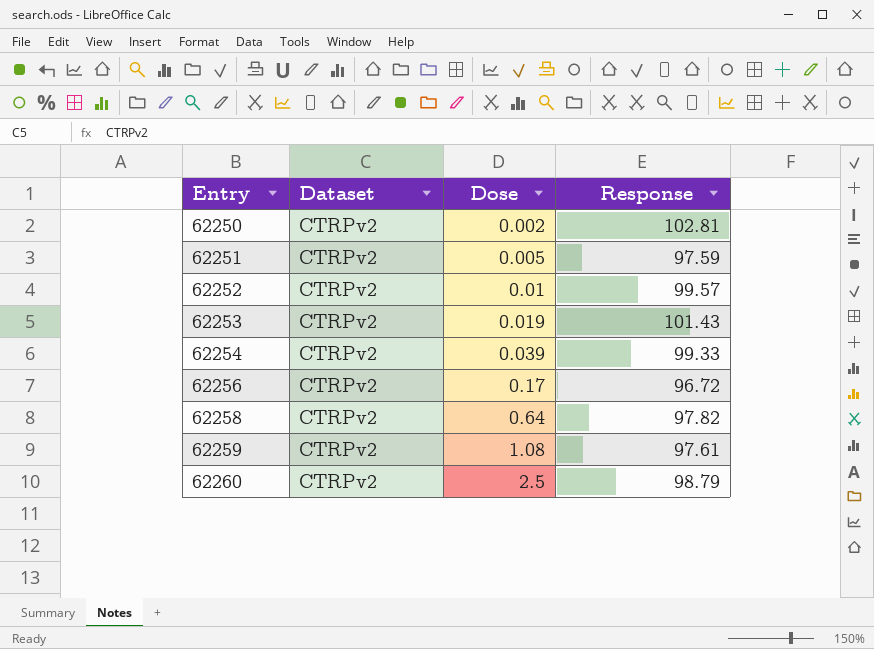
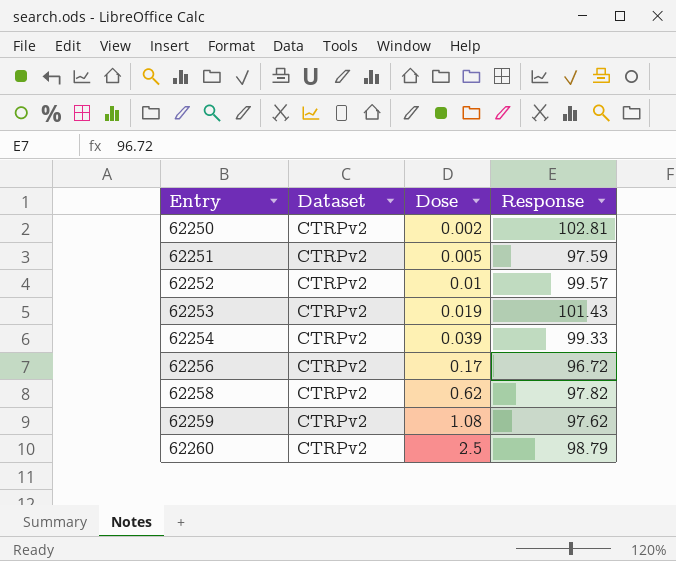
62258 | Dose: 0.64 -> 0.62
62259 | Response: 97.61 -> 97.62

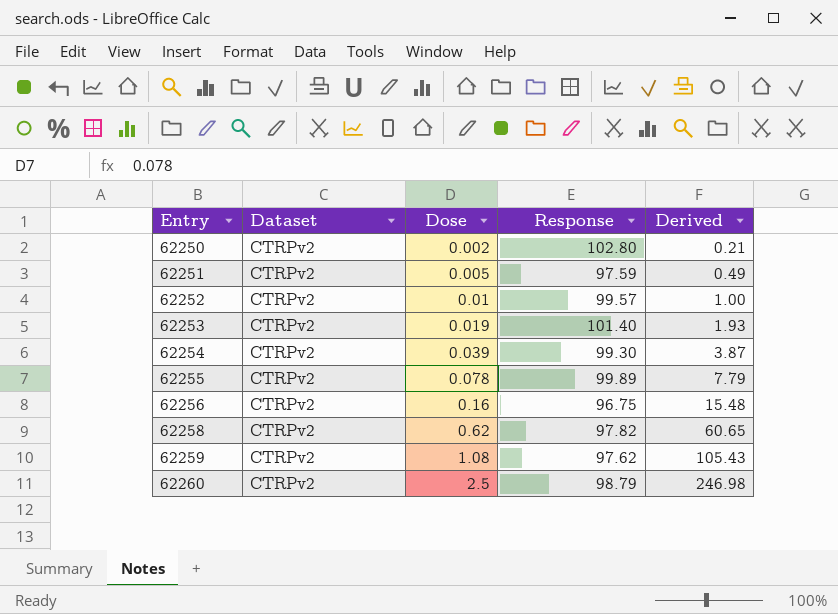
column Derived | formula: none -> [Dose] * [Response]
62250 | Response: 102.81 -> 102.80
62253 | Response: 101.43 -> 101.40
62254 | Response: 99.33 -> 99.30
row 62255: none -> CTRPv2 | 0.078 | 99.89 | 7.79
62256 | Dose: 0.17 -> 0.16
62256 | Response: 96.72 -> 96.75

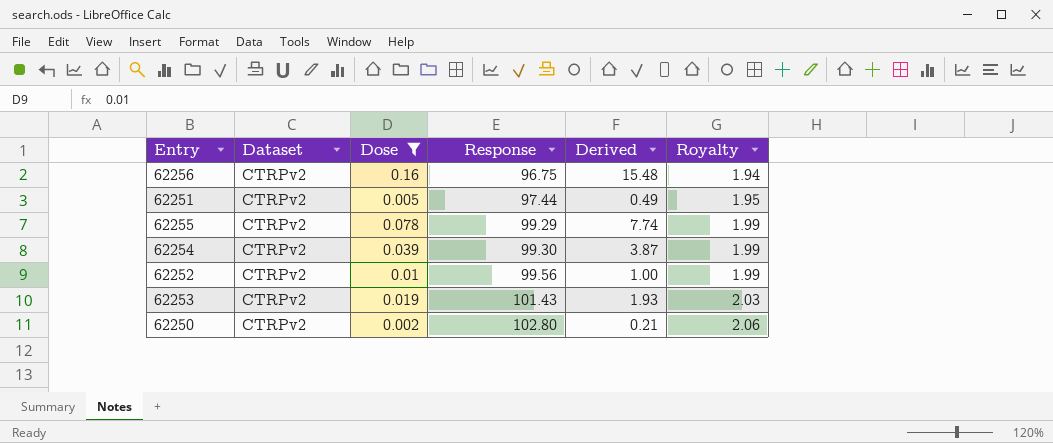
filter: none -> Dose <= 0.16
row order: Entry ascending -> Response ascending
column Royalty | formula: none -> [Response] * 0.02
62251 | Response: 97.59 -> 97.44
62255 | Response: 99.89 -> 99.29
62255 | Derived: 7.79 -> 7.74
62252 | Response: 99.57 -> 99.56
62253 | Response: 101.40 -> 101.43

